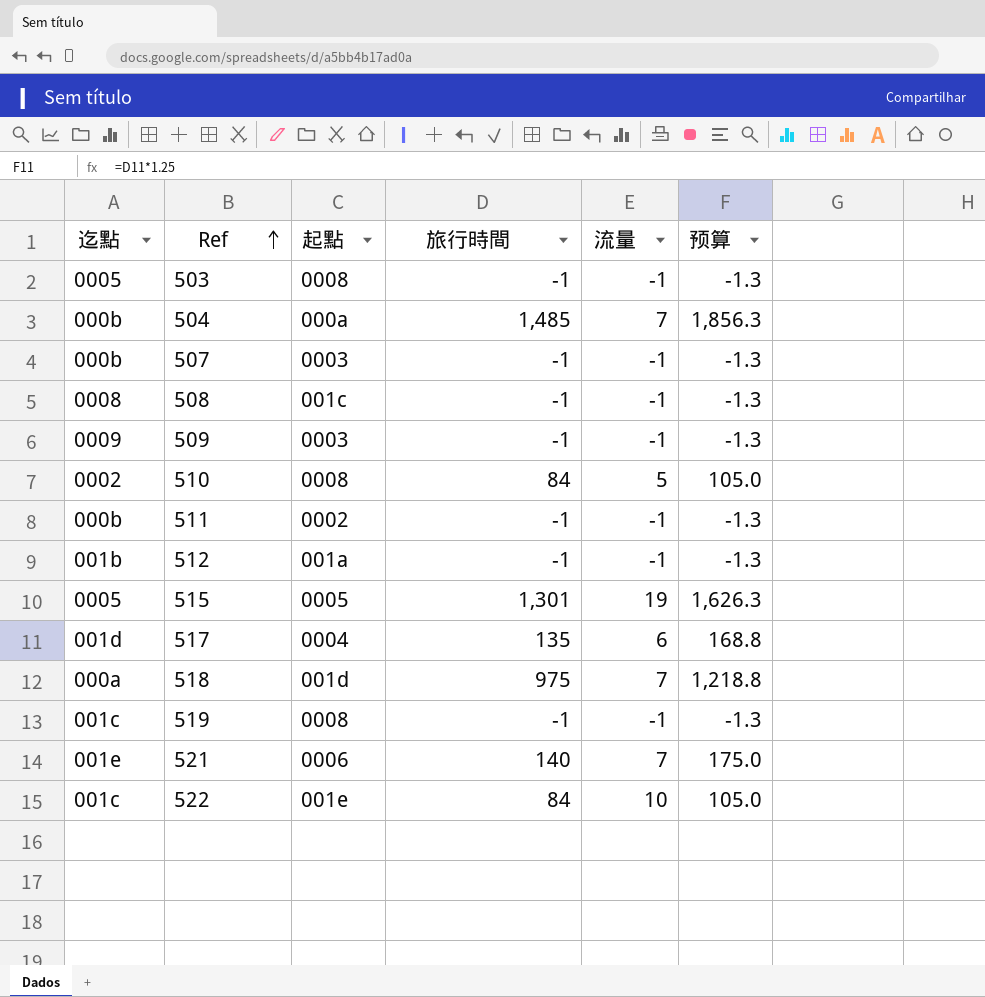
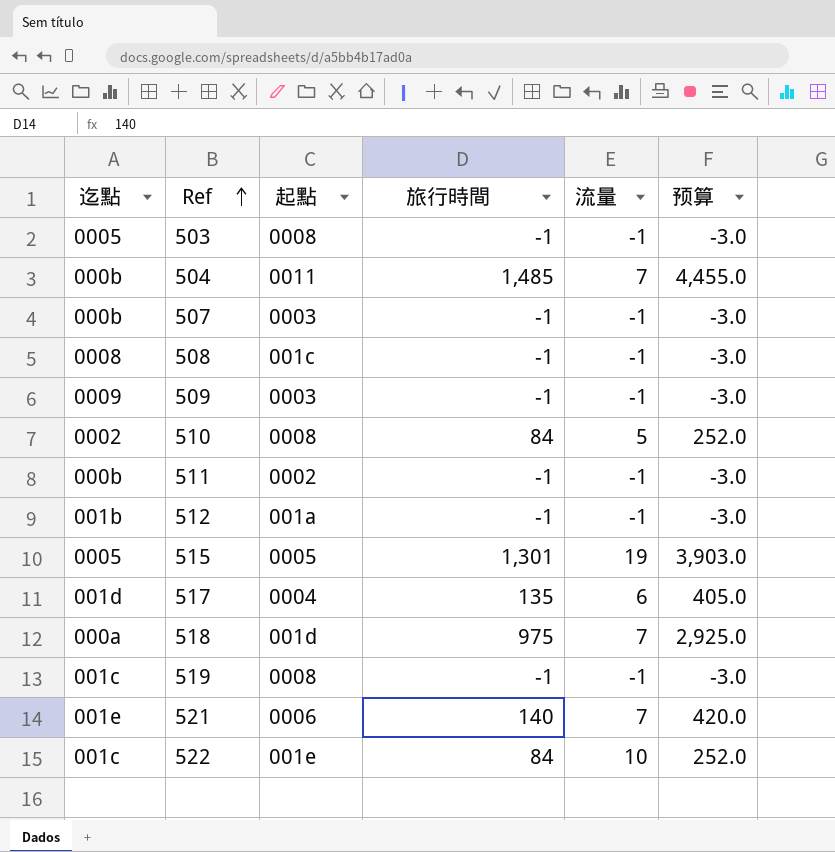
column 预算 | formula: [旅行時間] * 1.25 -> [旅行時間] * 3
504 | 起點: 000a -> 0011

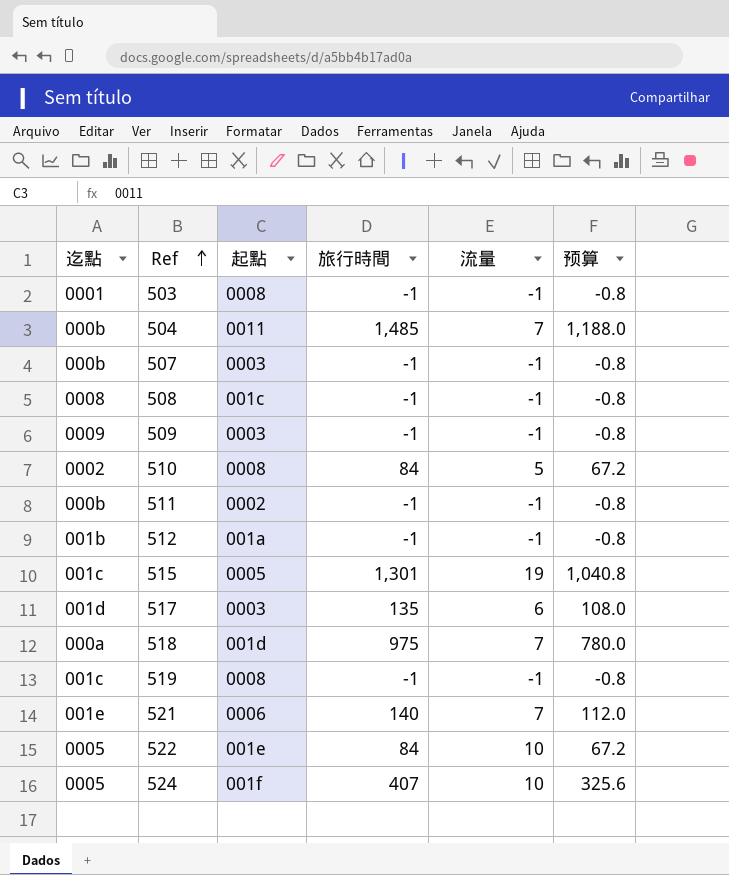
column 预算 | formula: [旅行時間] * 3 -> [旅行時間] * 0.8
503 | 迄點: 0005 -> 0001
515 | 迄點: 0005 -> 001c
517 | 起點: 0004 -> 0003
522 | 迄點: 001c -> 0005
row 524: none -> 0005 | 001f | 407 | 10 | 325.6

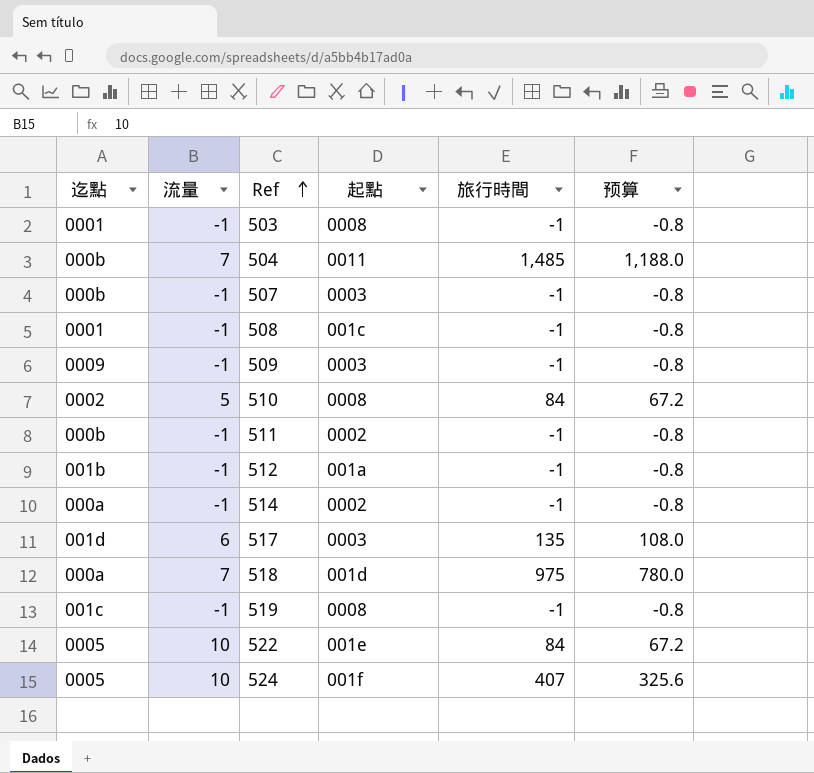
column 流量 | position: 5 -> 2
row 515: 001c | 0005 | 1,301 | 19 | 1,040.8 -> none
row 521: 001e | 0006 | 140 | 7 | 112.0 -> none
508 | 迄點: 0008 -> 0001
row 514: none -> 000a | -1 | 0002 | -1 | -0.8

